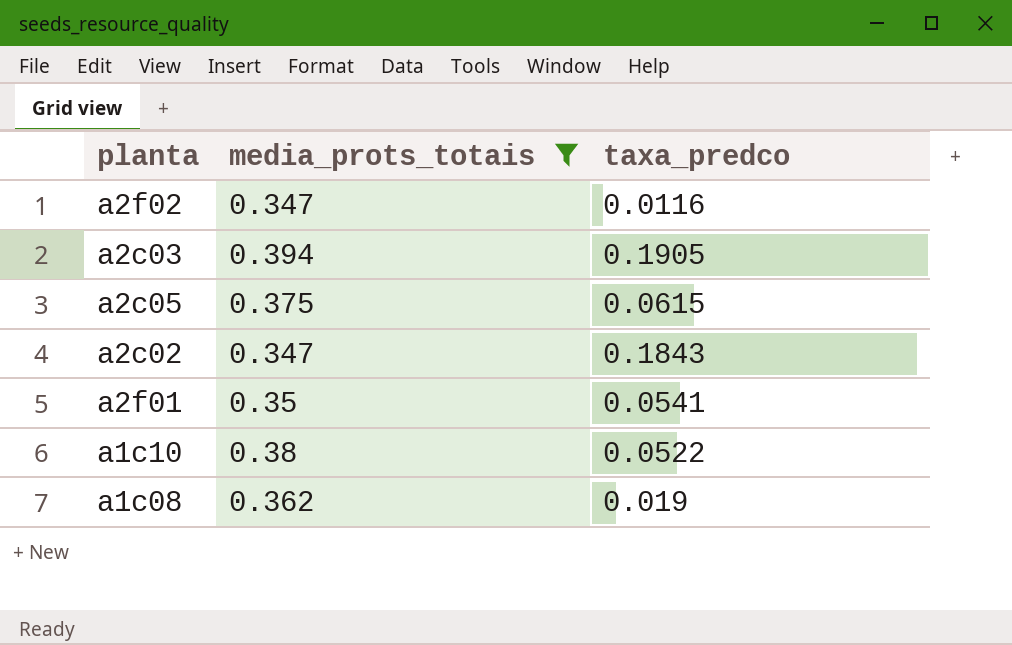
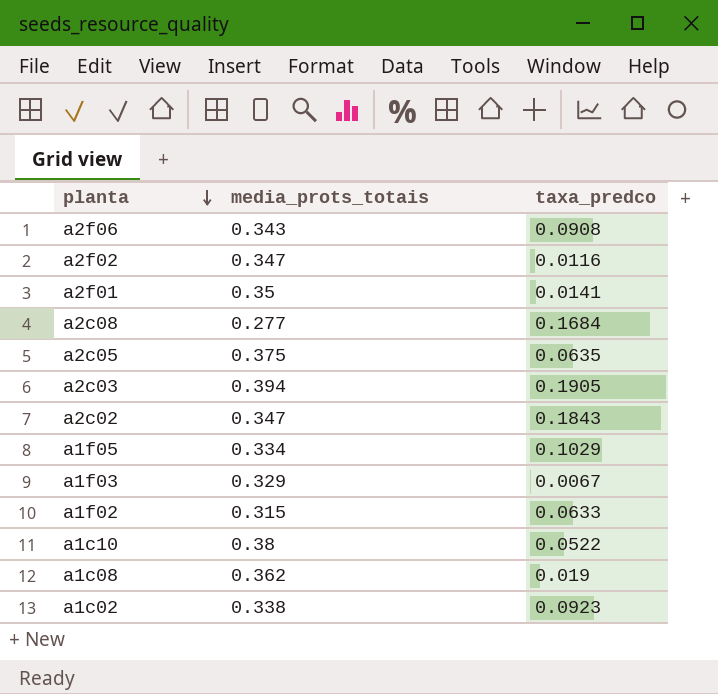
filter: media_prots_totais >= 0.347 -> none
row order: none -> planta descending
a2f01 | taxa_predco: 0.0541 -> 0.0141
a2c05 | taxa_predco: 0.0615 -> 0.0635

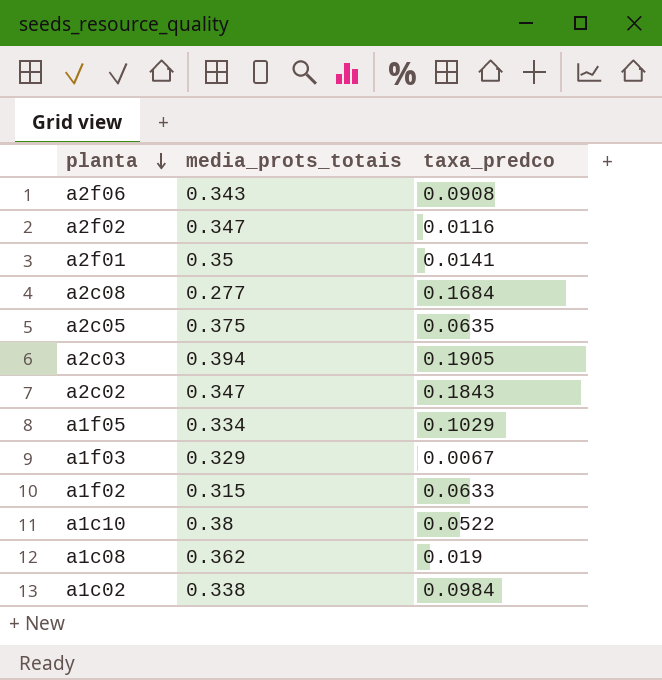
a1c02 | taxa_predco: 0.0923 -> 0.0984

